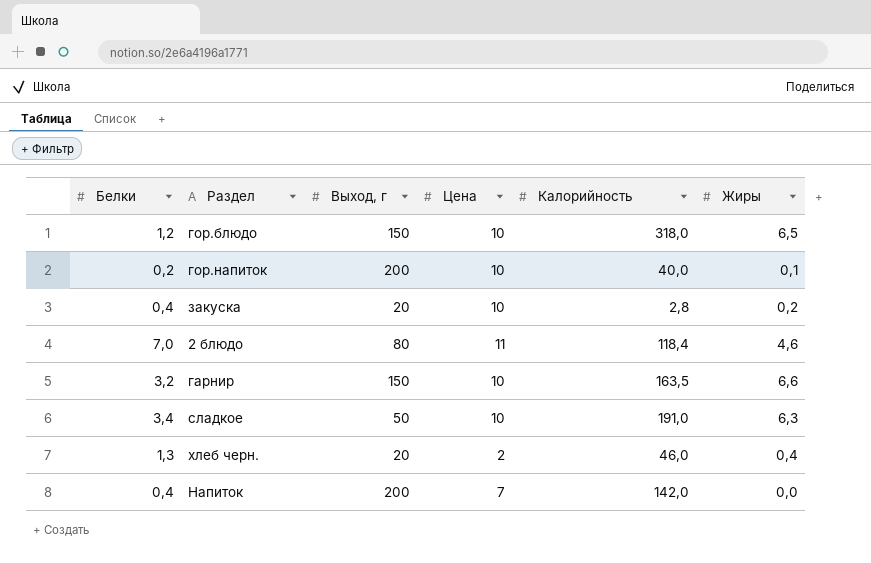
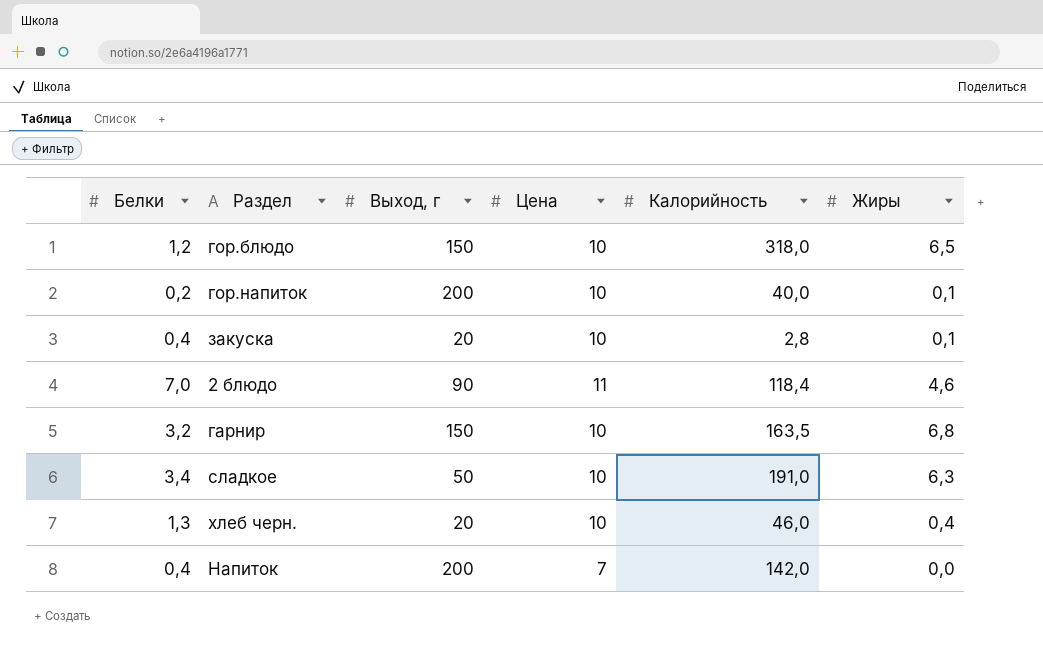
закуска | Жиры: 0,2 -> 0,1
2 блюдо | Выход, г: 80 -> 90
гарнир | Жиры: 6,6 -> 6,8
хлеб черн. | Цена: 2 -> 10

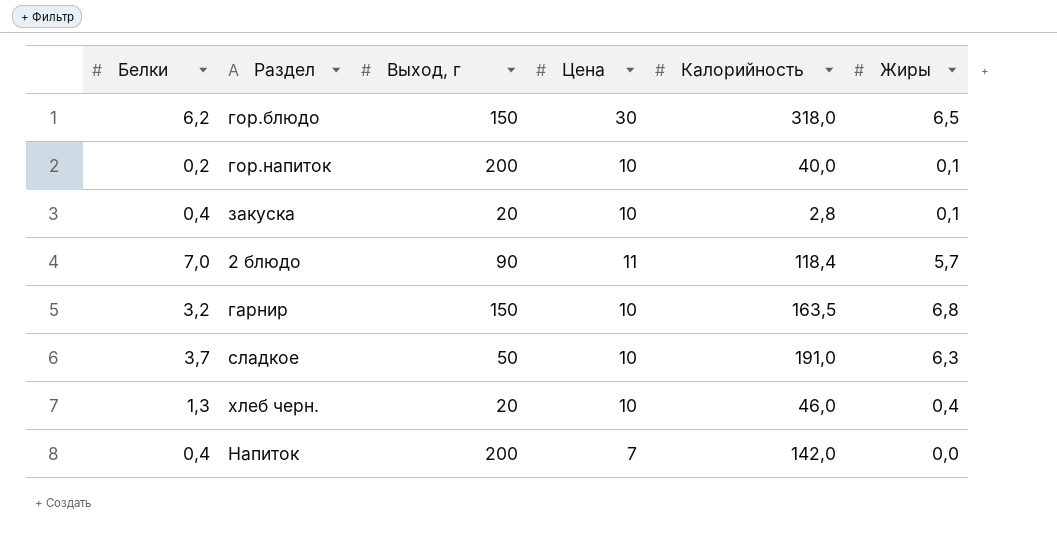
гор.блюдо | Белки: 1,2 -> 6,2
гор.блюдо | Цена: 10 -> 30
2 блюдо | Жиры: 4,6 -> 5,7
сладкое | Белки: 3,4 -> 3,7

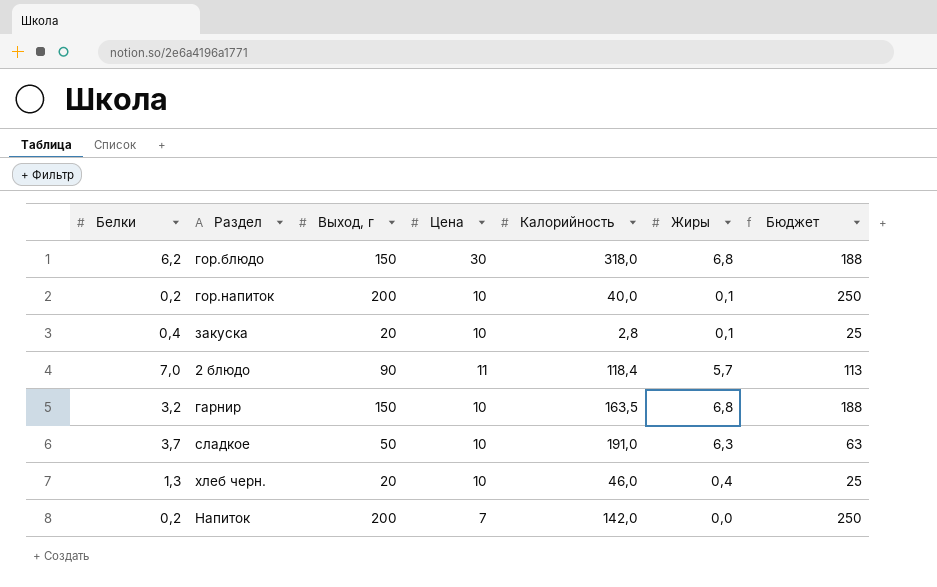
column Бюджет | formula: none -> [Выход, г] * 1,25
гор.блюдо | Жиры: 6,5 -> 6,8
Напиток | Белки: 0,4 -> 0,2

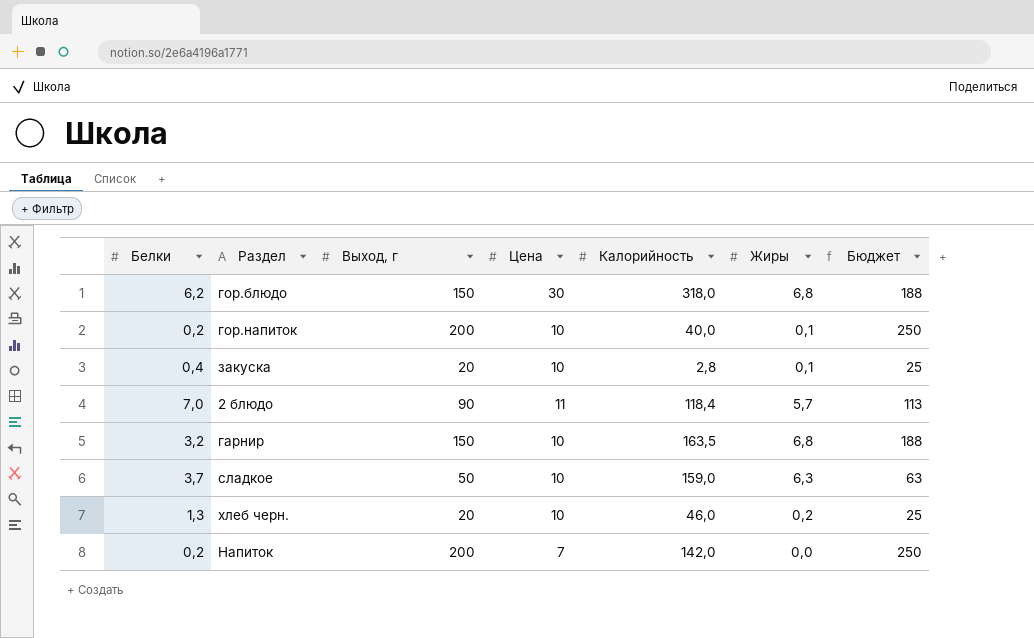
сладкое | Калорийность: 191,0 -> 159,0
хлеб черн. | Жиры: 0,4 -> 0,2

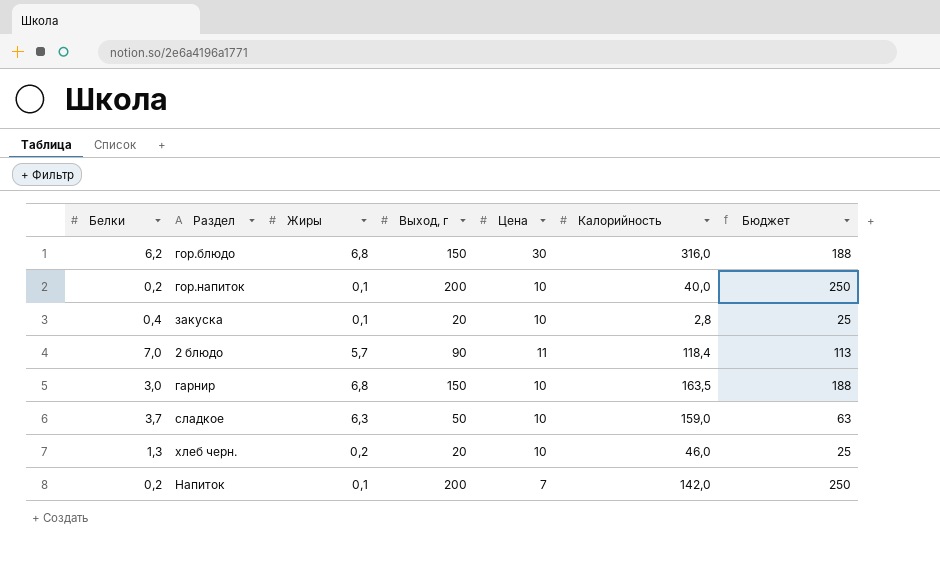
column Жиры | position: 6 -> 3
гор.блюдо | Калорийность: 318,0 -> 316,0
гарнир | Белки: 3,2 -> 3,0
Напиток | Жиры: 0,0 -> 0,1

